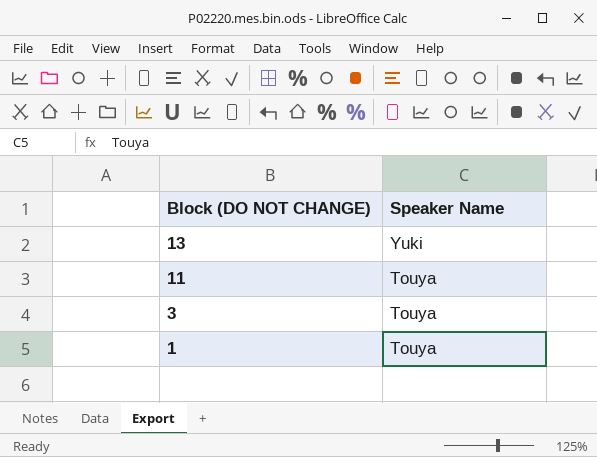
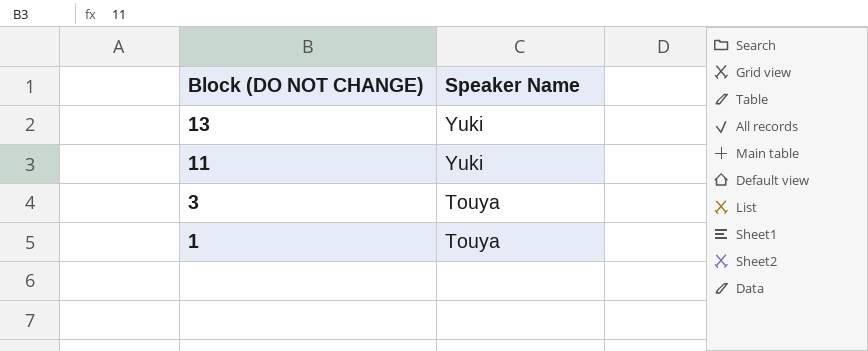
11 | Speaker Name: Touya -> Yuki

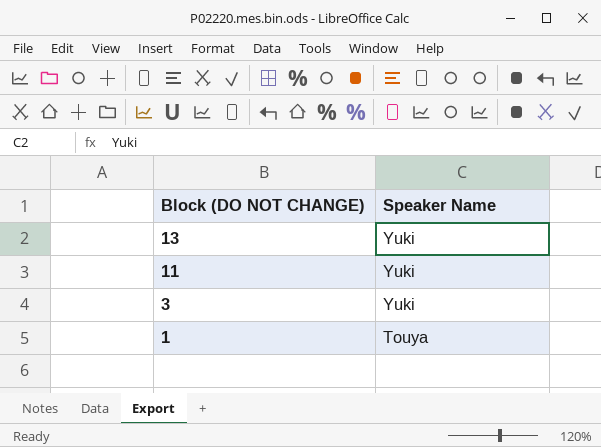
3 | Speaker Name: Touya -> Yuki

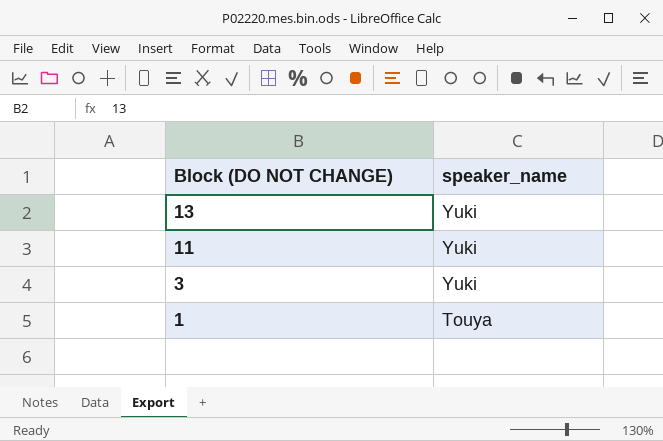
column name: Speaker Name -> speaker_name

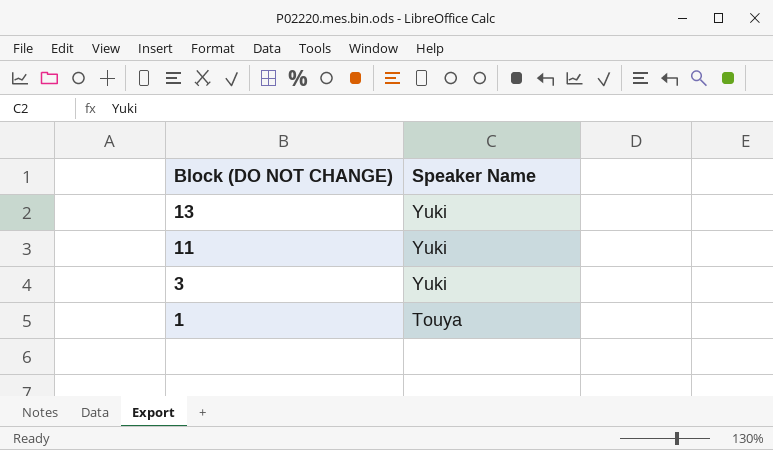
column name: speaker_name -> Speaker Name

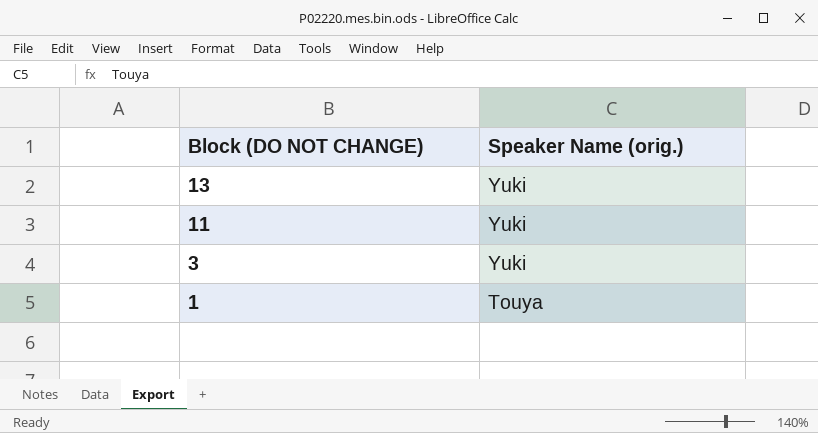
column name: Speaker Name -> Speaker Name (orig.)

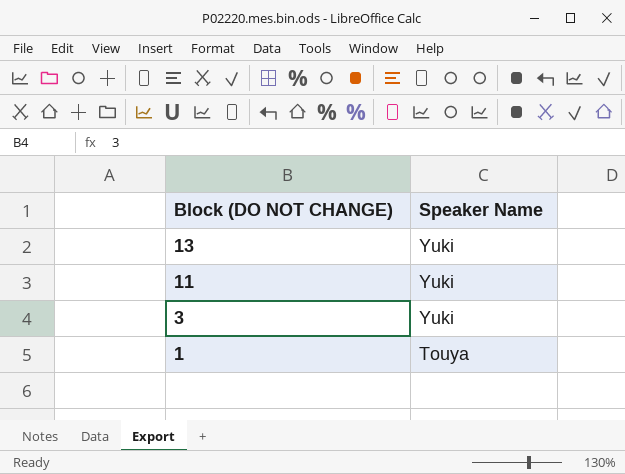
column name: Speaker Name (orig.) -> Speaker Name

